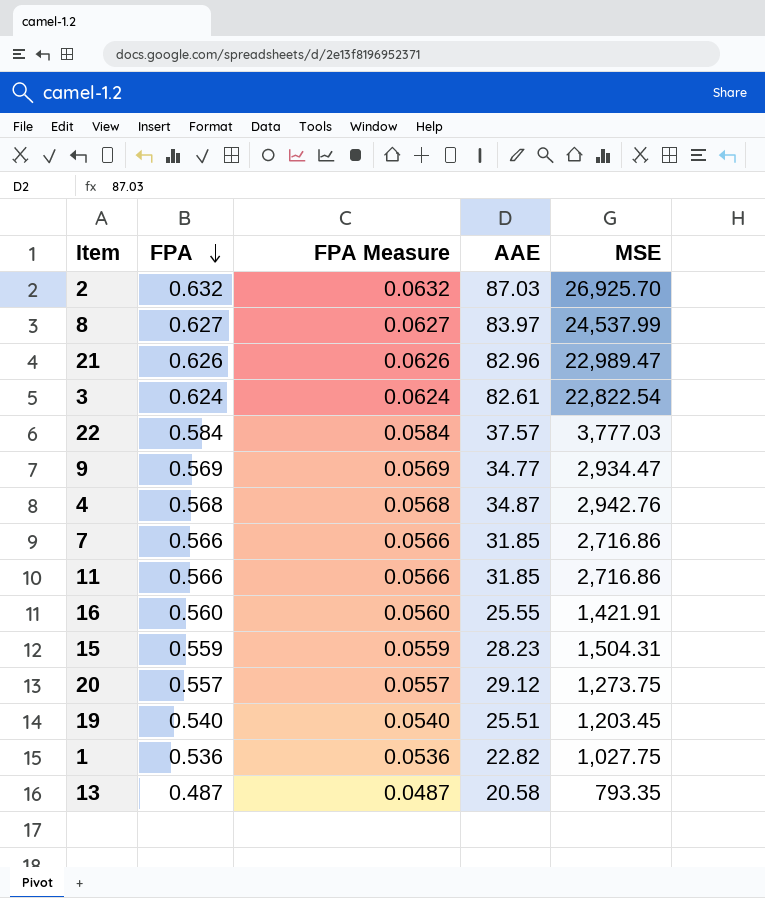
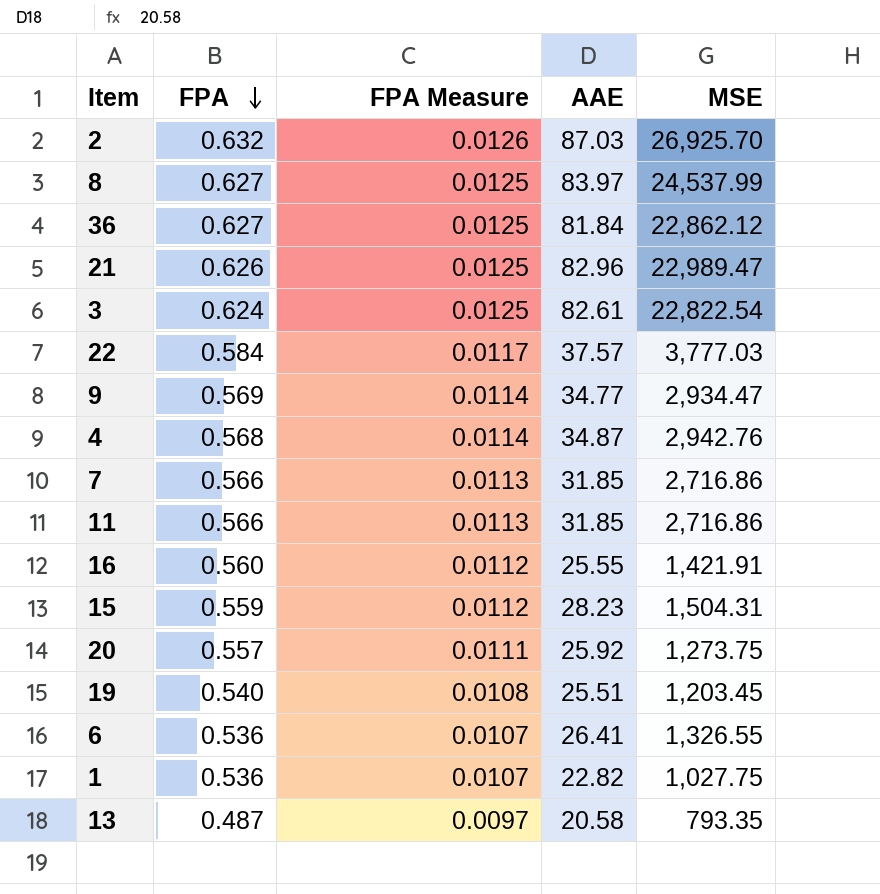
column FPA Measure | formula: [FPA] * 0.1 -> [FPA] * 0.02
row 36: none -> 0.627 | 0.0125 | 81.84 | 22,862.12
20 | AAE: 29.12 -> 25.92
row 6: none -> 0.536 | 0.0107 | 26.41 | 1,326.55

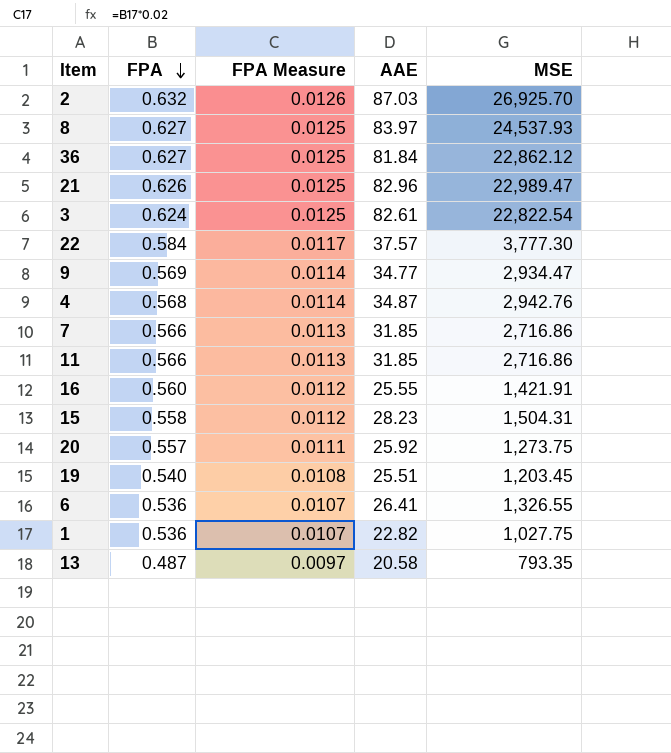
8 | MSE: 24,537.99 -> 24,537.93
22 | MSE: 3,777.03 -> 3,777.30
15 | FPA: 0.559 -> 0.558

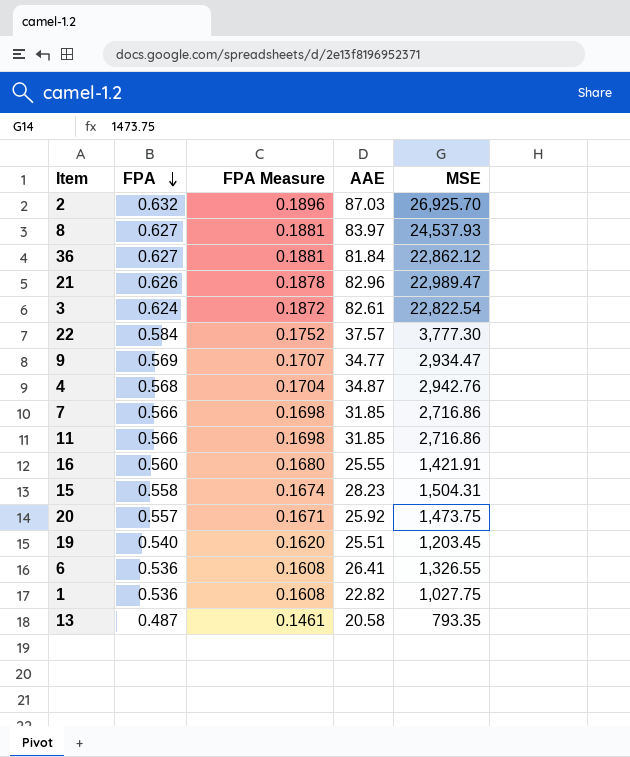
column FPA Measure | formula: [FPA] * 0.02 -> [FPA] * 0.3
20 | MSE: 1,273.75 -> 1,473.75

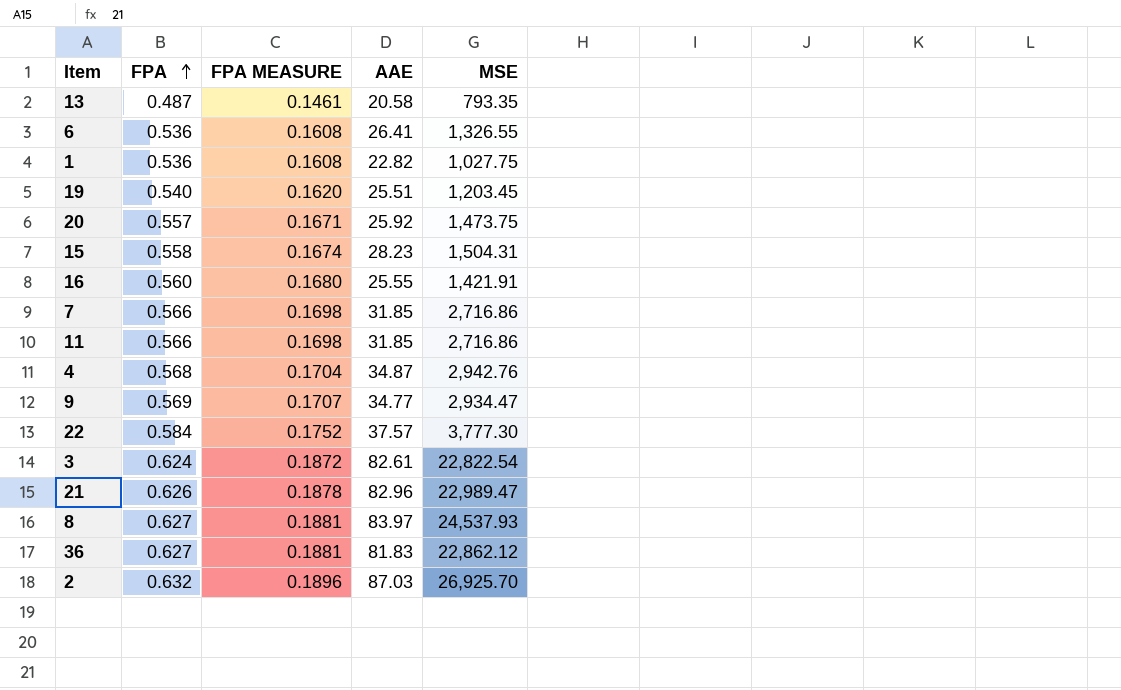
row order: FPA descending -> FPA ascending
column name: FPA Measure -> FPA MEASURE
36 | AAE: 81.84 -> 81.83

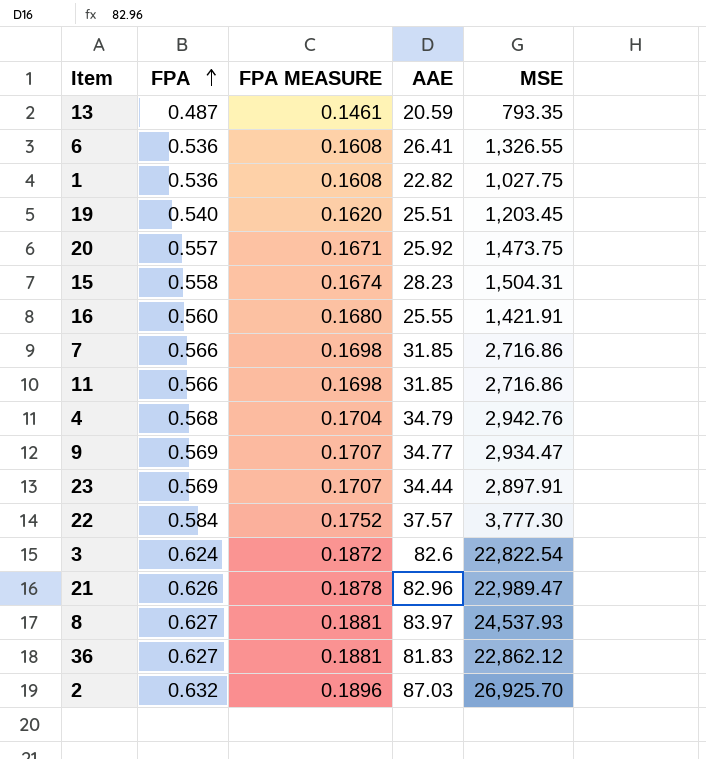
13 | AAE: 20.58 -> 20.59
4 | AAE: 34.87 -> 34.79
row 23: none -> 0.569 | 0.1707 | 34.44 | 2,897.91
3 | AAE: 82.61 -> 82.6

